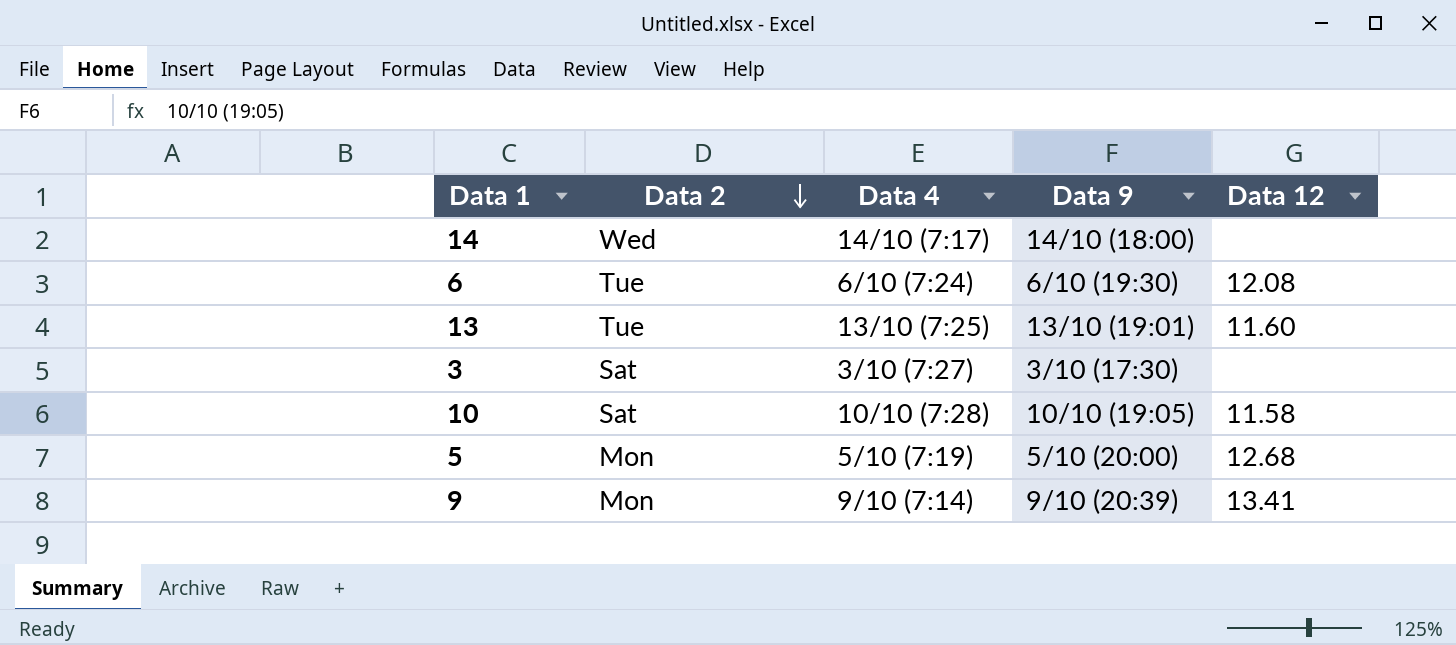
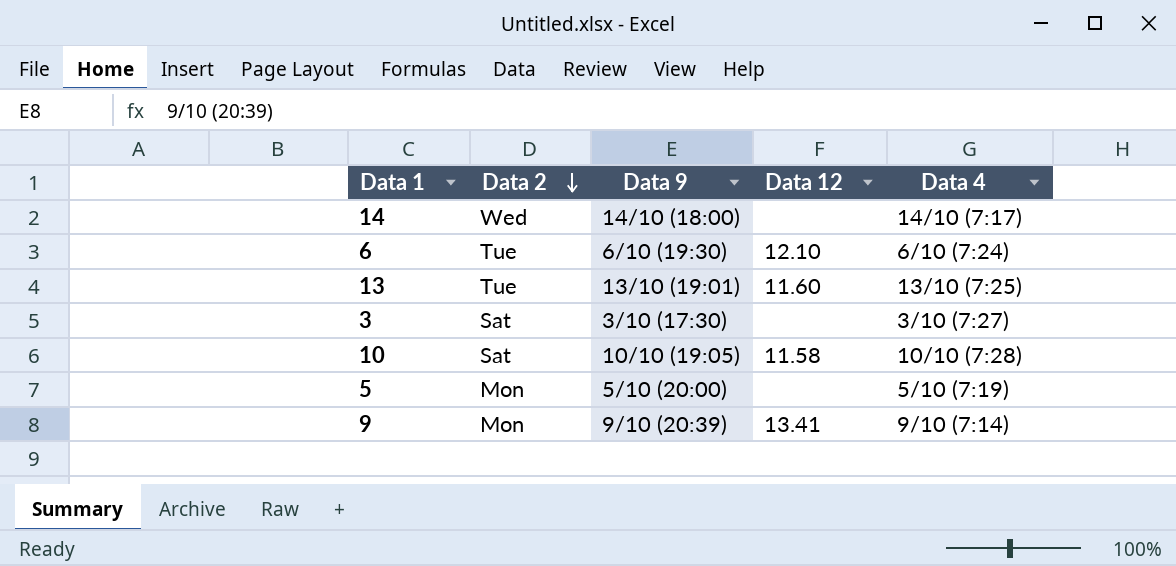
column Data 4 | position: 3 -> 5
6 | Data 12: 12.08 -> 12.10
5 | Data 12: 12.68 -> none

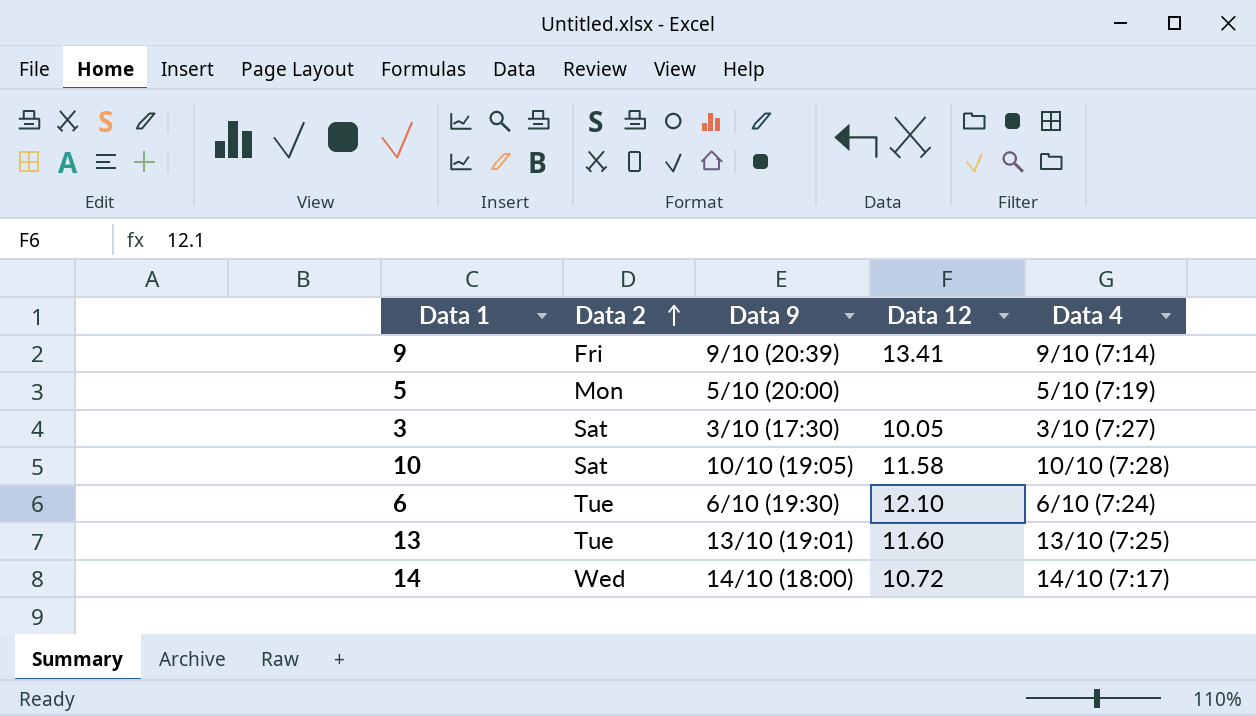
row order: Data 2 descending -> Data 2 ascending
9 | Data 2: Mon -> Fri
3 | Data 12: none -> 10.05
14 | Data 12: none -> 10.72

